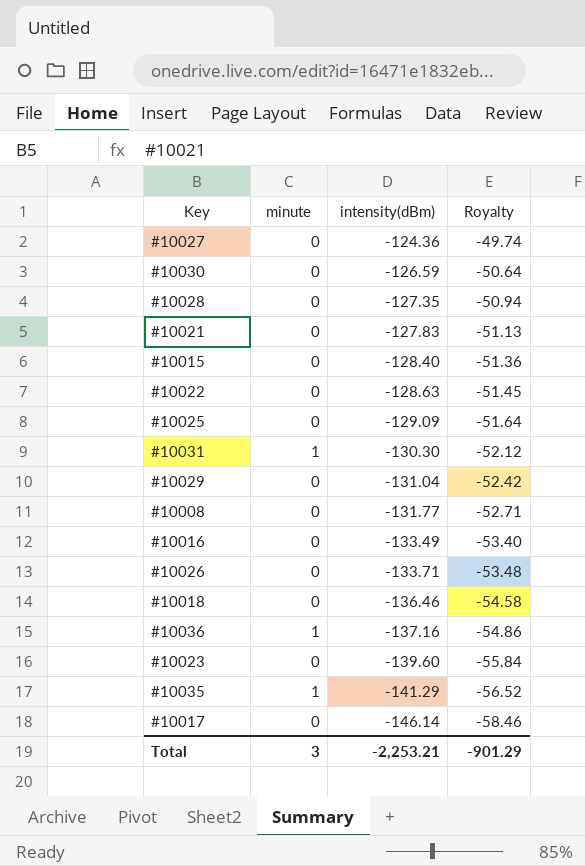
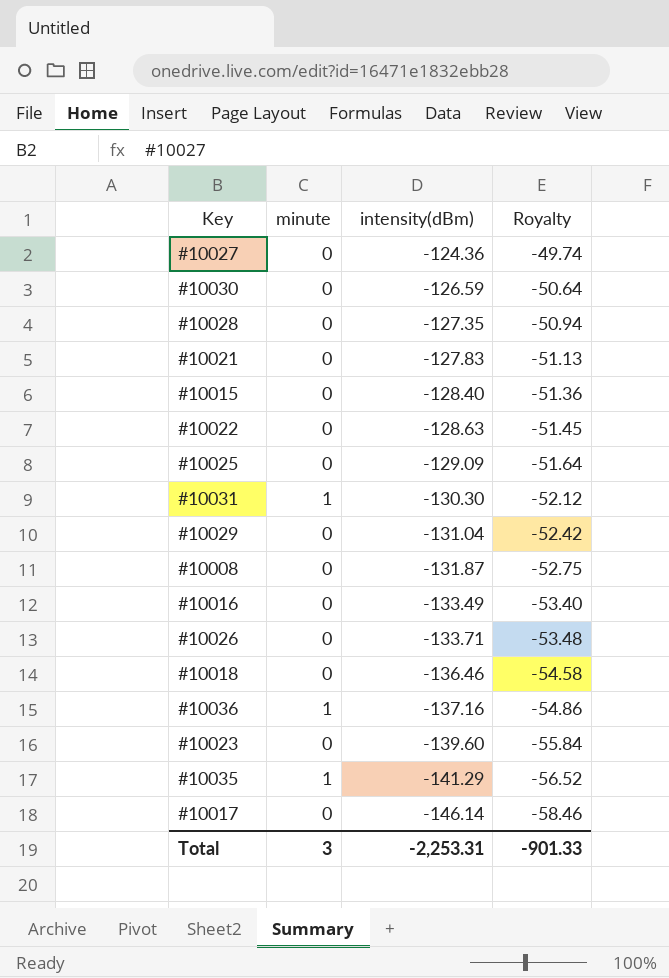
#10008 | intensity(dBm): -131.77 -> -131.87
#10008 | Royalty: -52.71 -> -52.75
Total | intensity(dBm): -2,253.21 -> -2,253.31
Total | Royalty: -901.29 -> -901.33

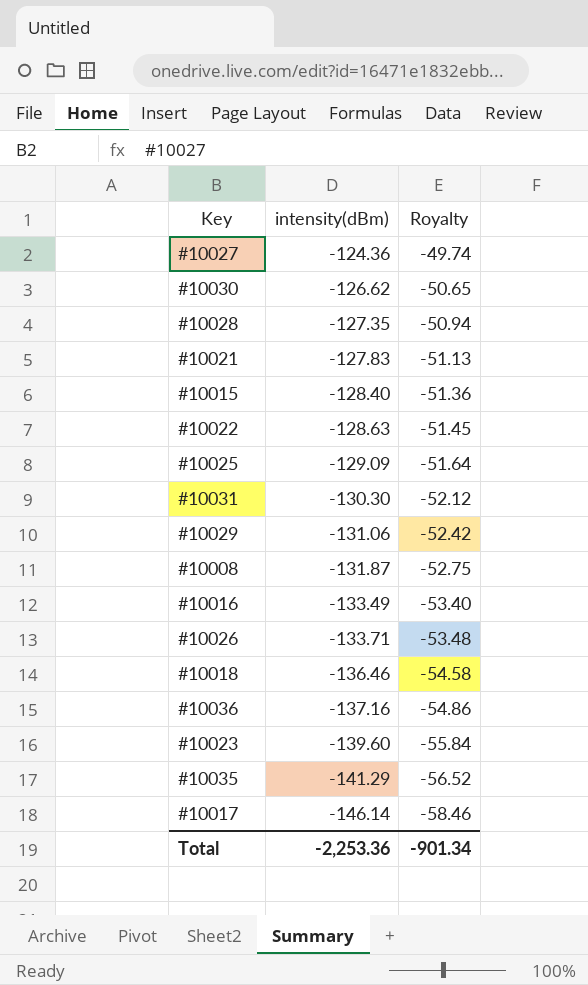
column minute | position: 2 -> none
#10030 | intensity(dBm): -126.59 -> -126.62
#10030 | Royalty: -50.64 -> -50.65
#10029 | intensity(dBm): -131.04 -> -131.06
Total | intensity(dBm): -2,253.31 -> -2,253.36
Total | Royalty: -901.33 -> -901.34

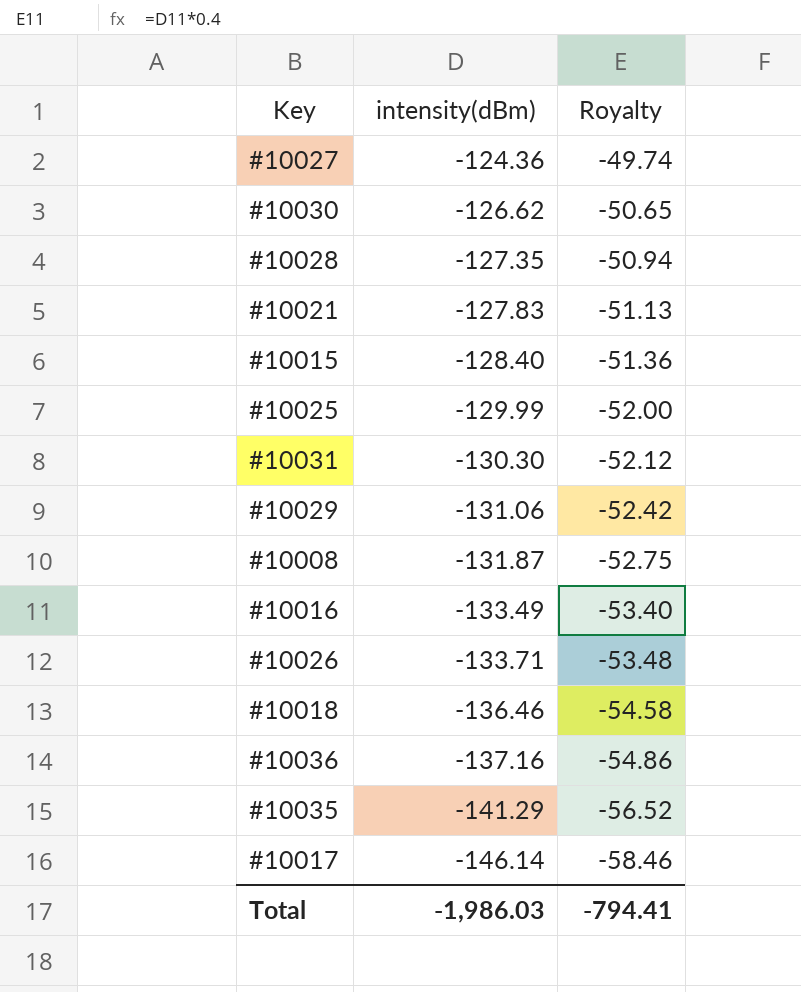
row #10022: -128.63 | -51.45 -> none
row #10023: -139.60 | -55.84 -> none
#10025 | intensity(dBm): -129.09 -> -129.99
#10025 | Royalty: -51.64 -> -52.00
Total | intensity(dBm): -2,253.36 -> -1,986.03
Total | Royalty: -901.34 -> -794.41

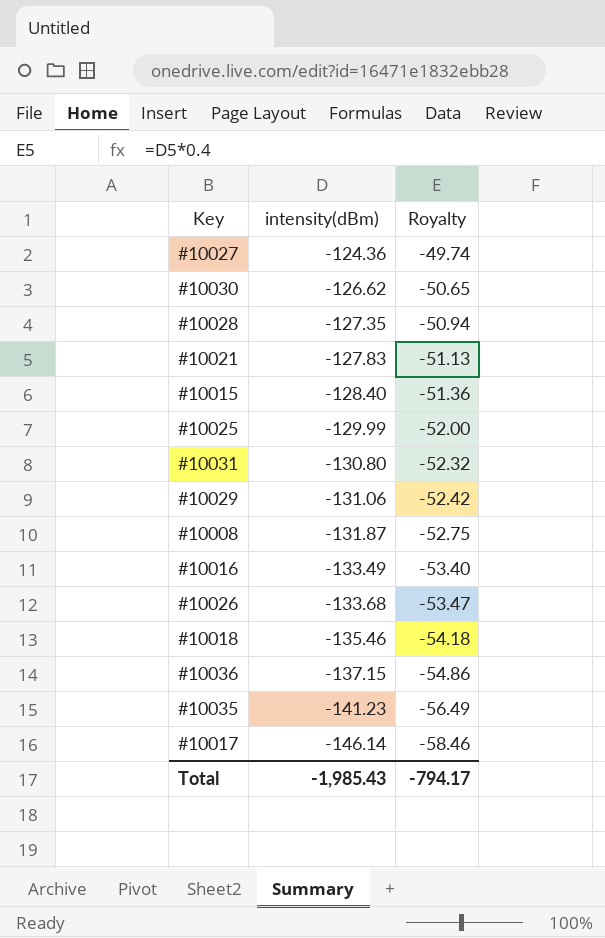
#10031 | intensity(dBm): -130.30 -> -130.80
#10031 | Royalty: -52.12 -> -52.32
#10026 | intensity(dBm): -133.71 -> -133.68
#10026 | Royalty: -53.48 -> -53.47
#10018 | intensity(dBm): -136.46 -> -135.46
#10018 | Royalty: -54.58 -> -54.18
#10036 | intensity(dBm): -137.16 -> -137.15
#10035 | intensity(dBm): -141.29 -> -141.23
#10035 | Royalty: -56.52 -> -56.49
Total | intensity(dBm): -1,986.03 -> -1,985.43
Total | Royalty: -794.41 -> -794.17

